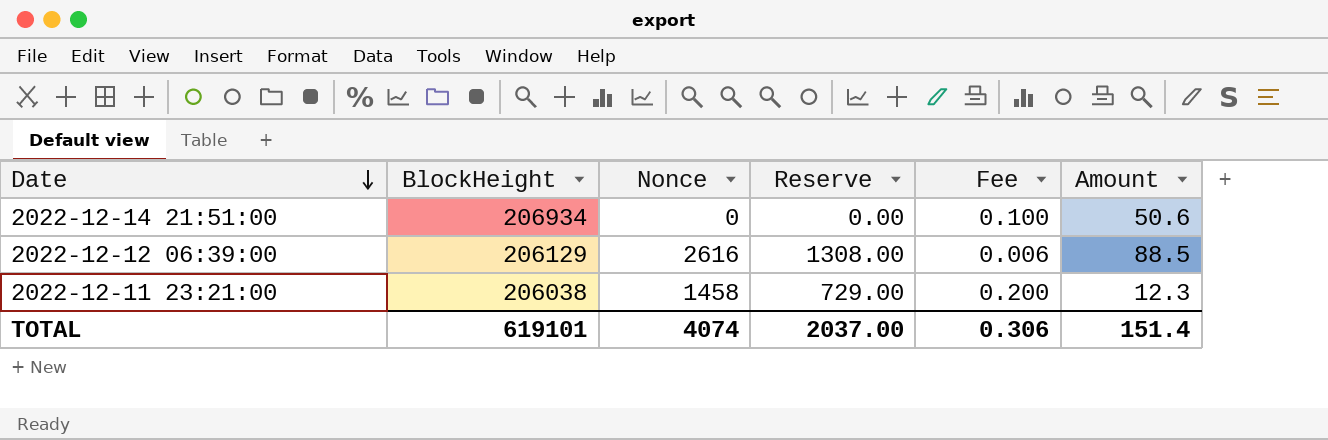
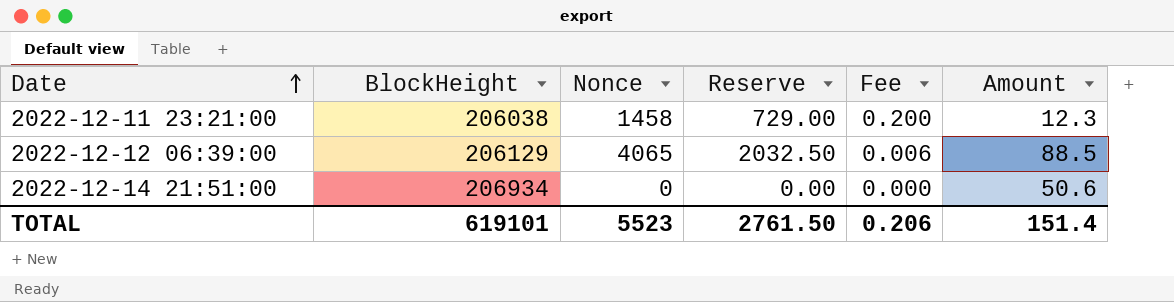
row order: Date descending -> Date ascending
2022-12-12 06:39:00 | Nonce: 2616 -> 4065
2022-12-12 06:39:00 | Reserve: 1308.00 -> 2032.50
2022-12-14 21:51:00 | Fee: 0.100 -> 0.000
TOTAL | Nonce: 4074 -> 5523
TOTAL | Reserve: 2037.00 -> 2761.50
TOTAL | Fee: 0.306 -> 0.206

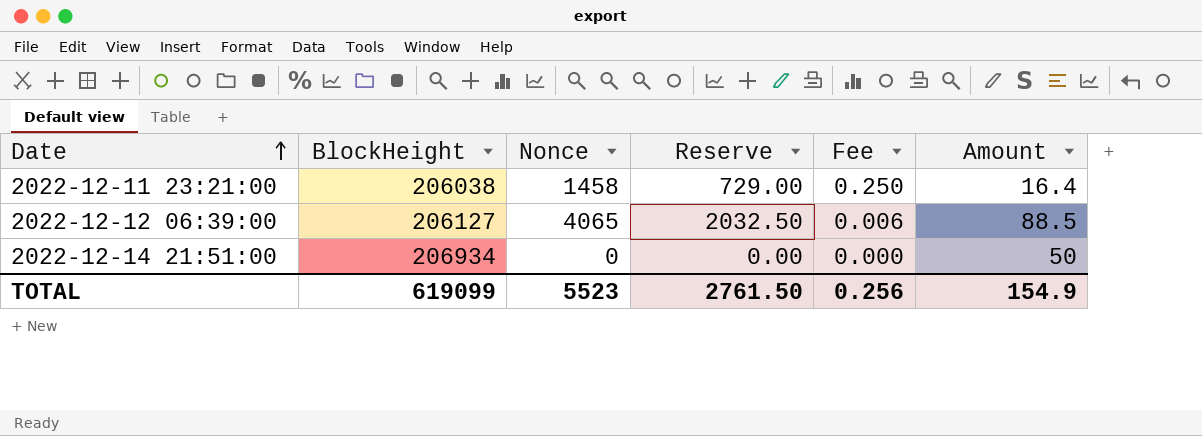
2022-12-11 23:21:00 | Fee: 0.200 -> 0.250
2022-12-11 23:21:00 | Amount: 12.3 -> 16.4
2022-12-12 06:39:00 | BlockHeight: 206129 -> 206127
2022-12-14 21:51:00 | Amount: 50.6 -> 50
TOTAL | BlockHeight: 619101 -> 619099
TOTAL | Fee: 0.206 -> 0.256
TOTAL | Amount: 151.4 -> 154.9

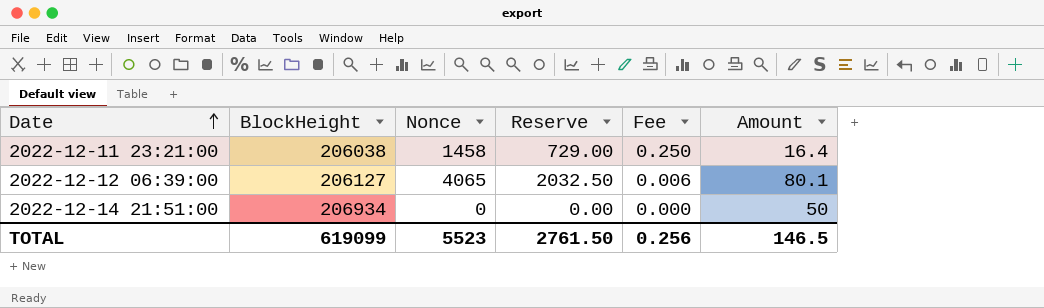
2022-12-12 06:39:00 | Amount: 88.5 -> 80.1
TOTAL | Amount: 154.9 -> 146.5

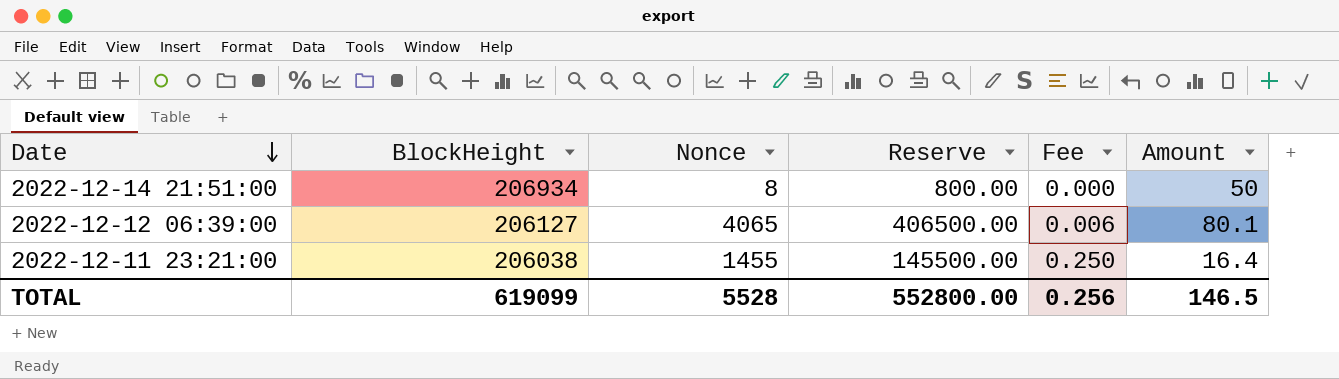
row order: Date ascending -> Date descending
column Reserve | formula: [Nonce] * 0.5 -> [Nonce] * 100
2022-12-14 21:51:00 | Nonce: 0 -> 8
2022-12-11 23:21:00 | Nonce: 1458 -> 1455
TOTAL | Nonce: 5523 -> 5528
TOTAL | Reserve: 2761.50 -> 552800.00

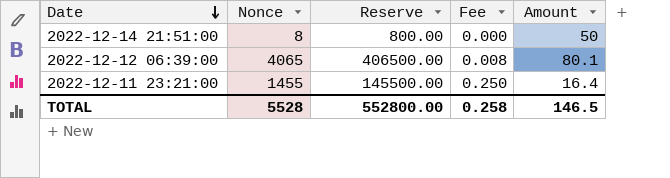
column BlockHeight | position: 2 -> none
2022-12-12 06:39:00 | Fee: 0.006 -> 0.008
TOTAL | Fee: 0.256 -> 0.258

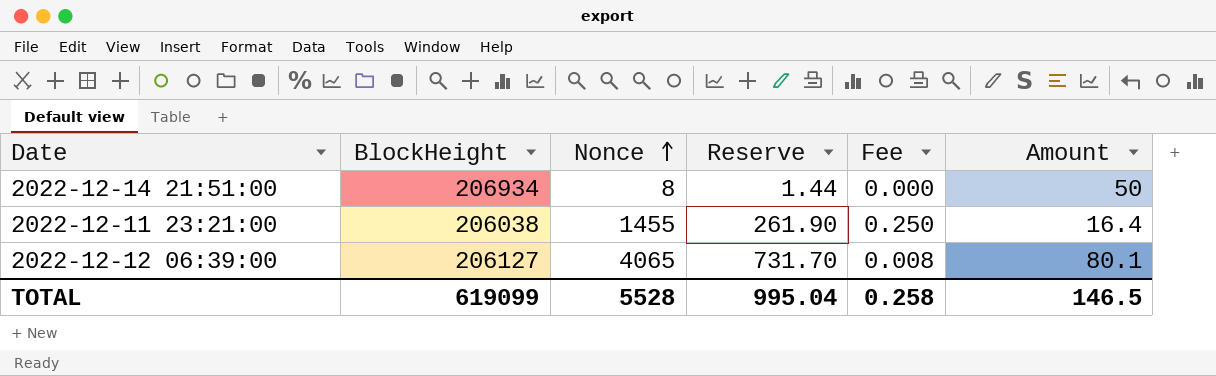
row order: Date descending -> Nonce ascending
column BlockHeight | position: none -> 2
column Reserve | formula: [Nonce] * 100 -> [Nonce] * 0.18
TOTAL | Reserve: 552800.00 -> 995.04

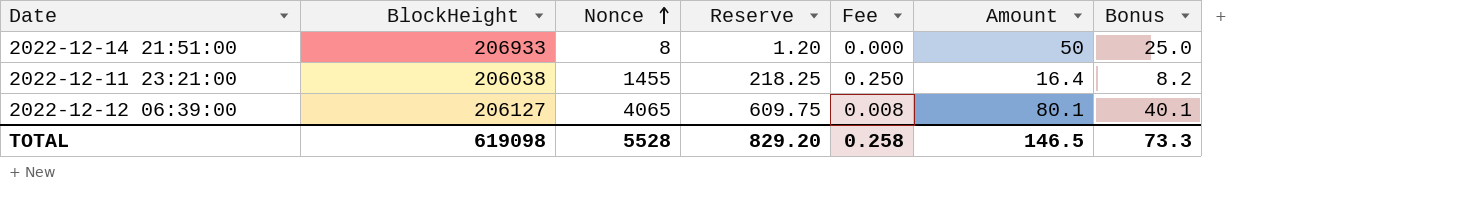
column Reserve | formula: [Nonce] * 0.18 -> [Nonce] * 0.15
column Bonus | formula: none -> [Amount] * 0.5
2022-12-14 21:51:00 | BlockHeight: 206934 -> 206933
TOTAL | BlockHeight: 619099 -> 619098
TOTAL | Reserve: 995.04 -> 829.20

